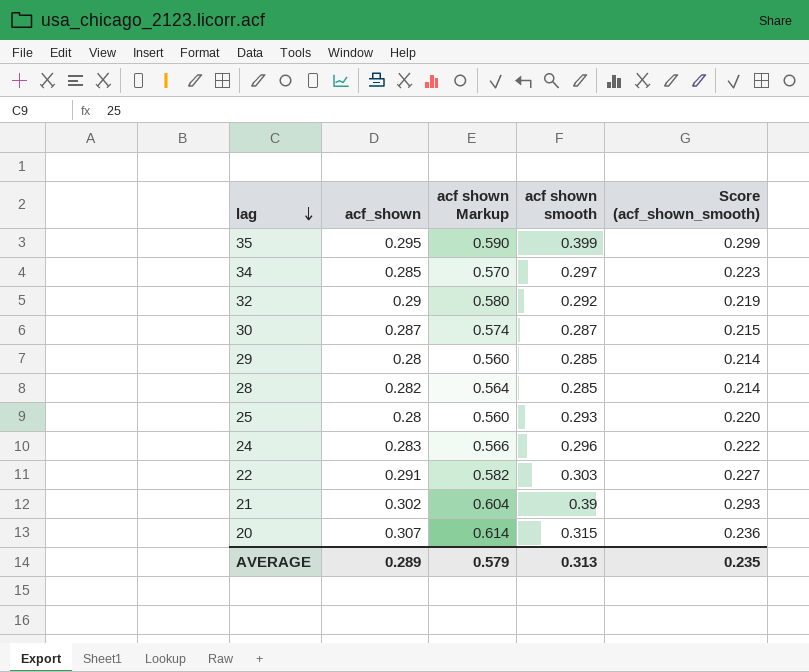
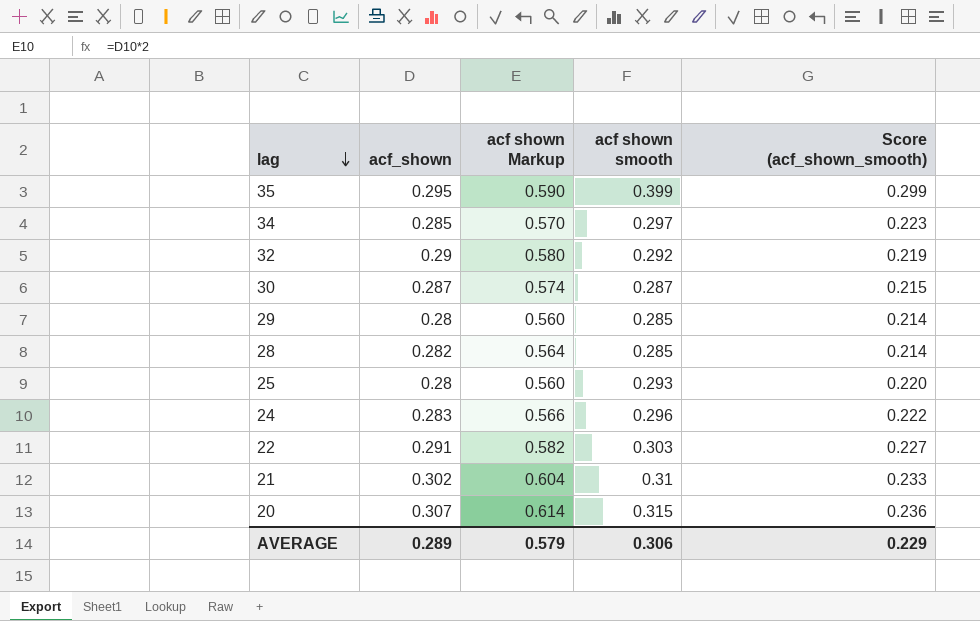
21 | acf shown smooth: 0.39 -> 0.31
21 | Score (acf_shown_smooth): 0.293 -> 0.233
AVERAGE | acf shown smooth: 0.313 -> 0.306
AVERAGE | Score (acf_shown_smooth): 0.235 -> 0.229

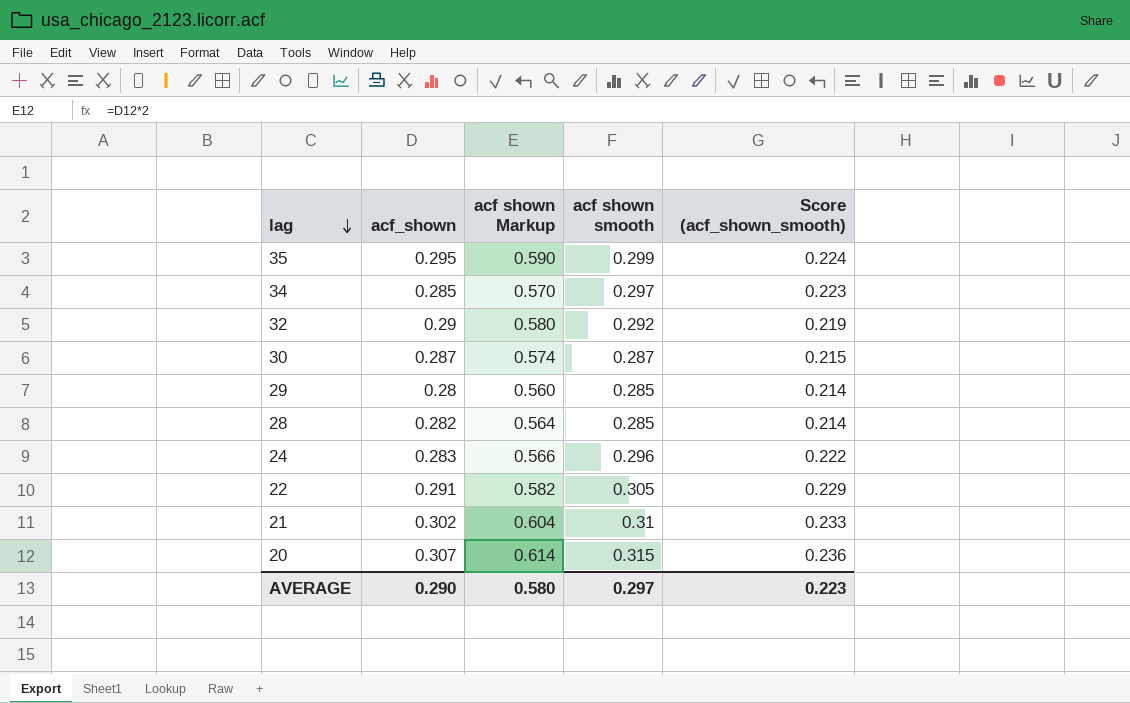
row 25: 0.28 | 0.560 | 0.293 | 0.220 -> none
35 | acf shown smooth: 0.399 -> 0.299
35 | Score (acf_shown_smooth): 0.299 -> 0.224
22 | acf shown smooth: 0.303 -> 0.305
22 | Score (acf_shown_smooth): 0.227 -> 0.229
AVERAGE | acf_shown: 0.289 -> 0.290
AVERAGE | acf shown Markup: 0.579 -> 0.580
AVERAGE | acf shown smooth: 0.306 -> 0.297
AVERAGE | Score (acf_shown_smooth): 0.229 -> 0.223

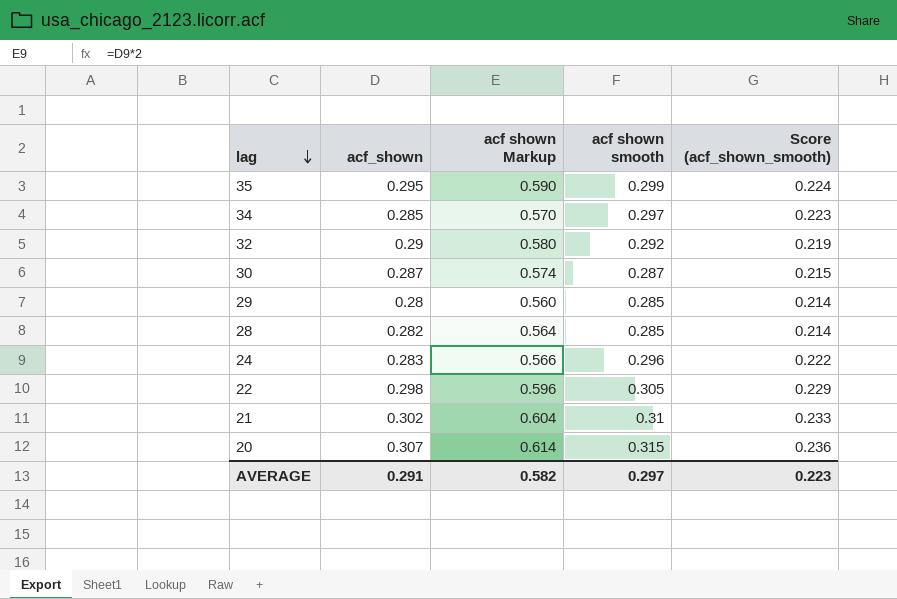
22 | acf_shown: 0.291 -> 0.298
22 | acf shown Markup: 0.582 -> 0.596
AVERAGE | acf_shown: 0.290 -> 0.291
AVERAGE | acf shown Markup: 0.580 -> 0.582

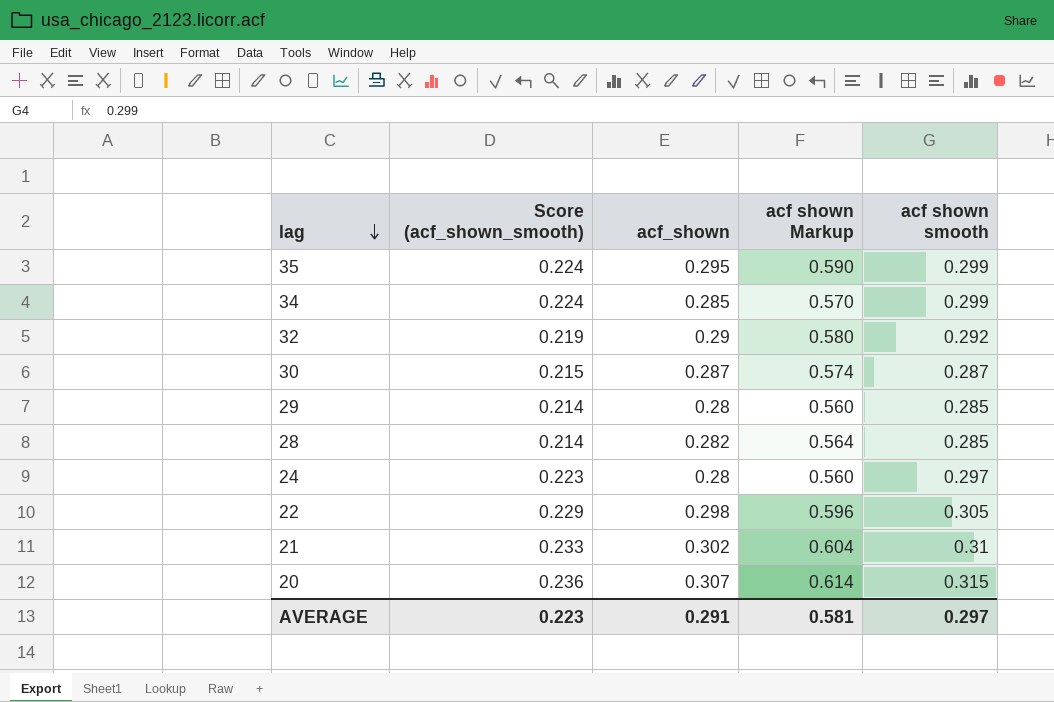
column Score (acf_shown_smooth) | position: 5 -> 2
34 | Score (acf_shown_smooth): 0.223 -> 0.224
34 | acf shown smooth: 0.297 -> 0.299
24 | Score (acf_shown_smooth): 0.222 -> 0.223
24 | acf_shown: 0.283 -> 0.28
24 | acf shown Markup: 0.566 -> 0.560
24 | acf shown smooth: 0.296 -> 0.297
AVERAGE | acf shown Markup: 0.582 -> 0.581

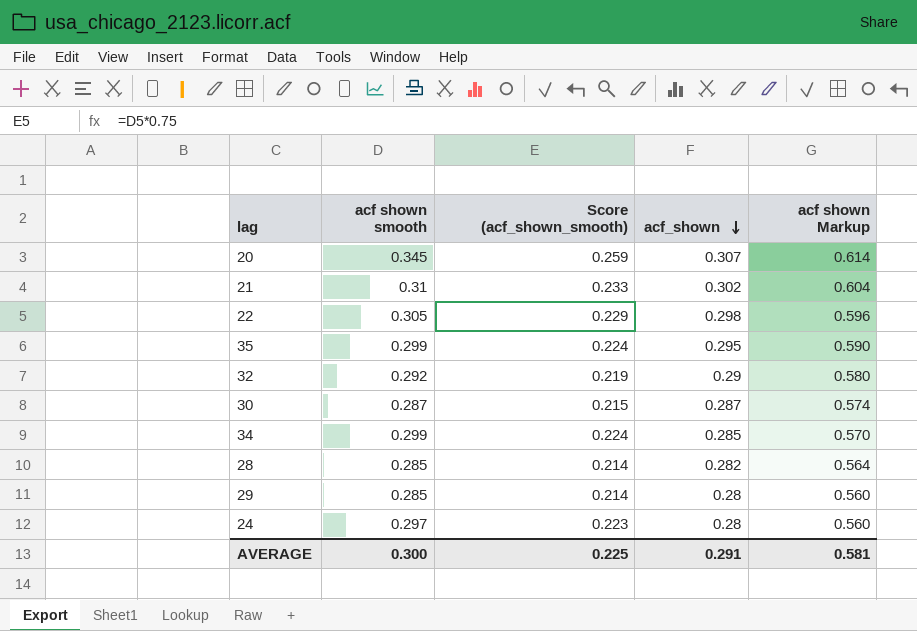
row order: lag descending -> acf_shown descending
column acf shown smooth | position: 5 -> 2
20 | acf shown smooth: 0.315 -> 0.345
20 | Score (acf_shown_smooth): 0.236 -> 0.259
AVERAGE | acf shown smooth: 0.297 -> 0.300
AVERAGE | Score (acf_shown_smooth): 0.223 -> 0.225

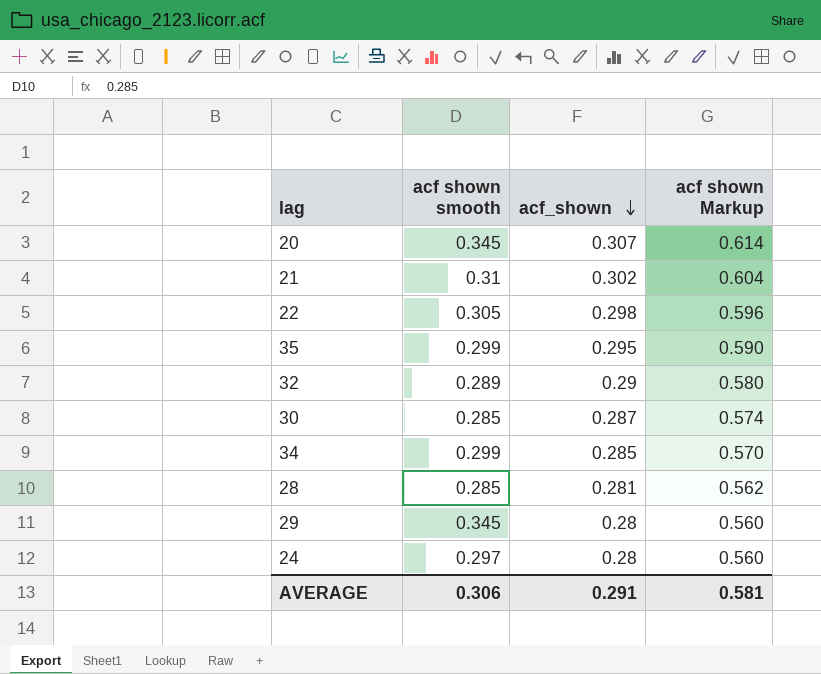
column Score (acf_shown_smooth) | formula: [acf shown smooth] * 0.75 -> none
32 | acf shown smooth: 0.292 -> 0.289
30 | acf shown smooth: 0.287 -> 0.285
28 | acf_shown: 0.282 -> 0.281
28 | acf shown Markup: 0.564 -> 0.562
29 | acf shown smooth: 0.285 -> 0.345
AVERAGE | acf shown smooth: 0.300 -> 0.306

